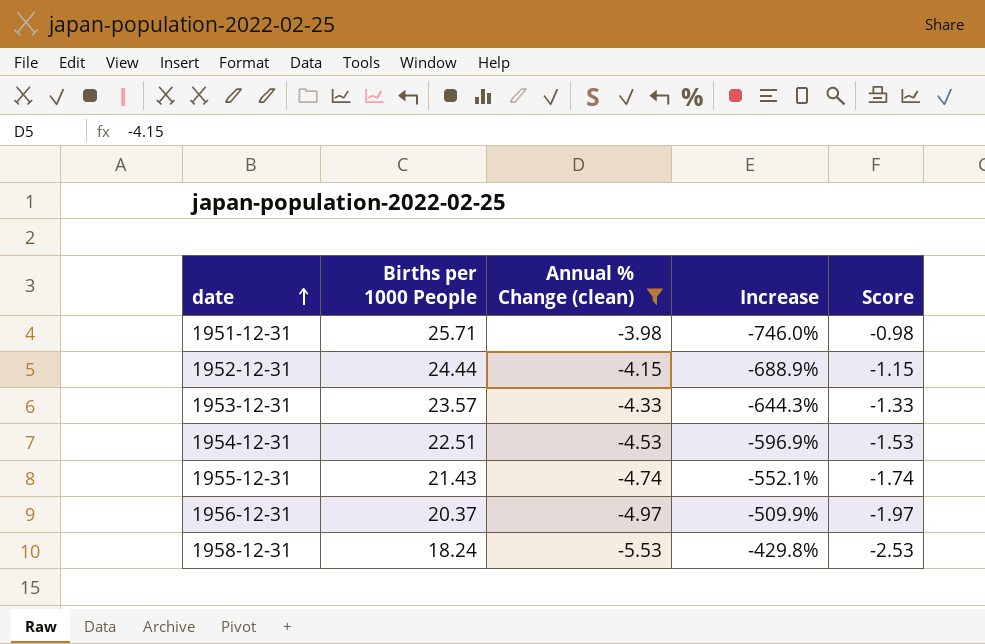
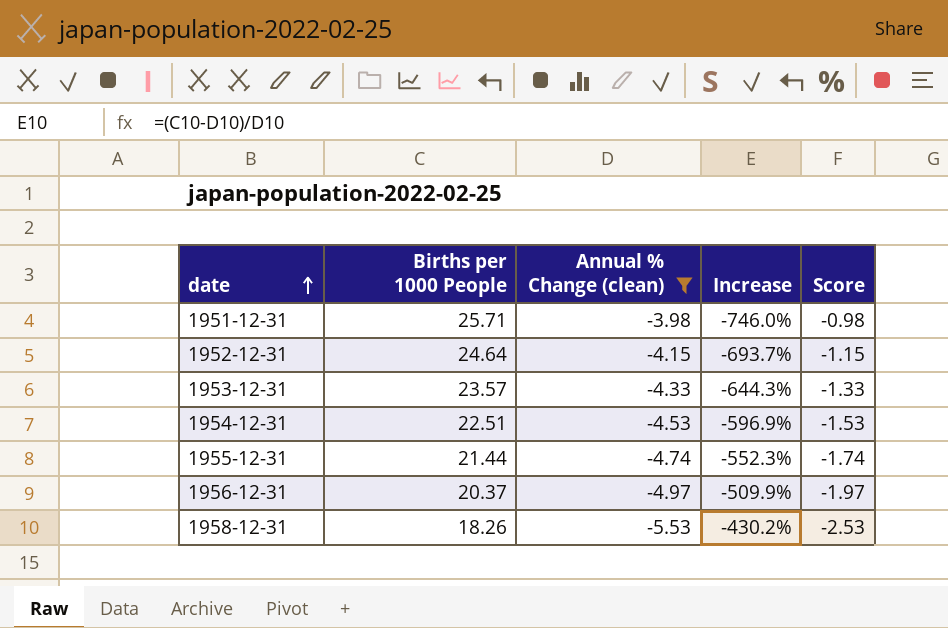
1952-12-31 | Births per 1000 People: 24.44 -> 24.64
1952-12-31 | Increase: -688.9% -> -693.7%
1955-12-31 | Births per 1000 People: 21.43 -> 21.44
1955-12-31 | Increase: -552.1% -> -552.3%
1958-12-31 | Births per 1000 People: 18.24 -> 18.26
1958-12-31 | Increase: -429.8% -> -430.2%

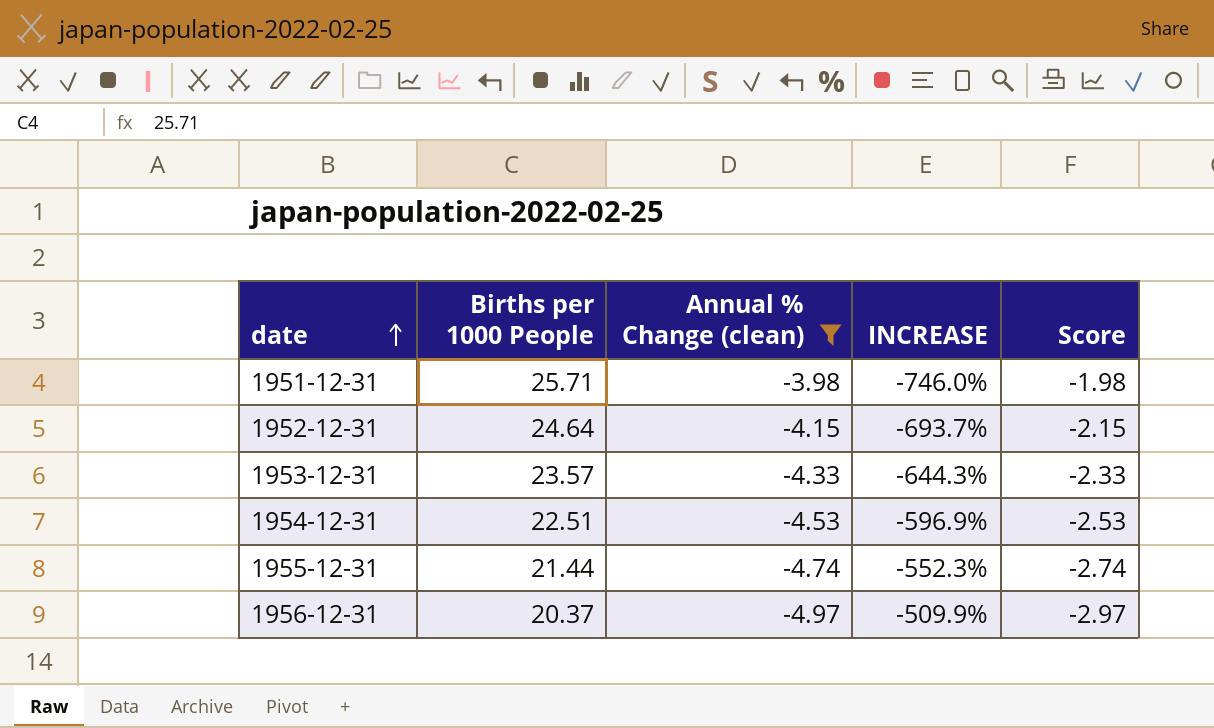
column name: Increase -> INCREASE
column Score | formula: [Annual % Change (clean)] + 3 -> [Annual % Change (clean)] + 2
row 1958-12-31: 18.26 | -5.53 | -430.2% | -2.53 -> none

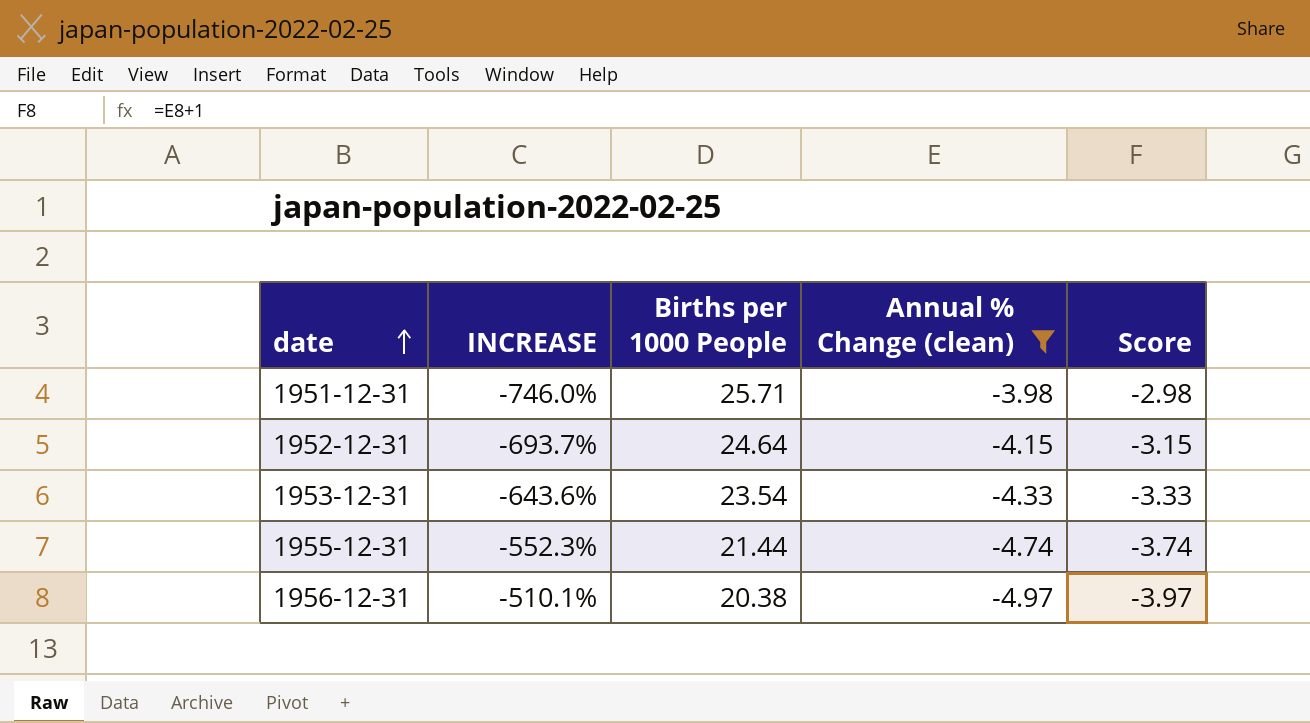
column INCREASE | position: 4 -> 2
column Score | formula: [Annual % Change (clean)] + 2 -> [Annual % Change (clean)] + 1
row 1954-12-31: 22.51 | -4.53 | -596.9% | -2.53 -> none
1953-12-31 | INCREASE: -644.3% -> -643.6%
1953-12-31 | Births per 1000 People: 23.57 -> 23.54
1956-12-31 | INCREASE: -509.9% -> -510.1%
1956-12-31 | Births per 1000 People: 20.37 -> 20.38

